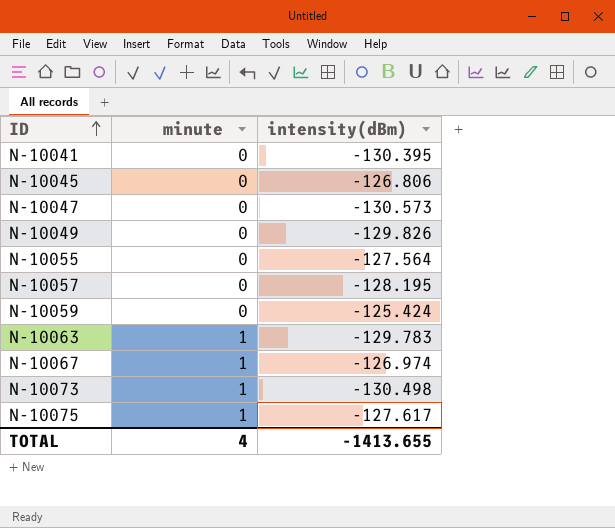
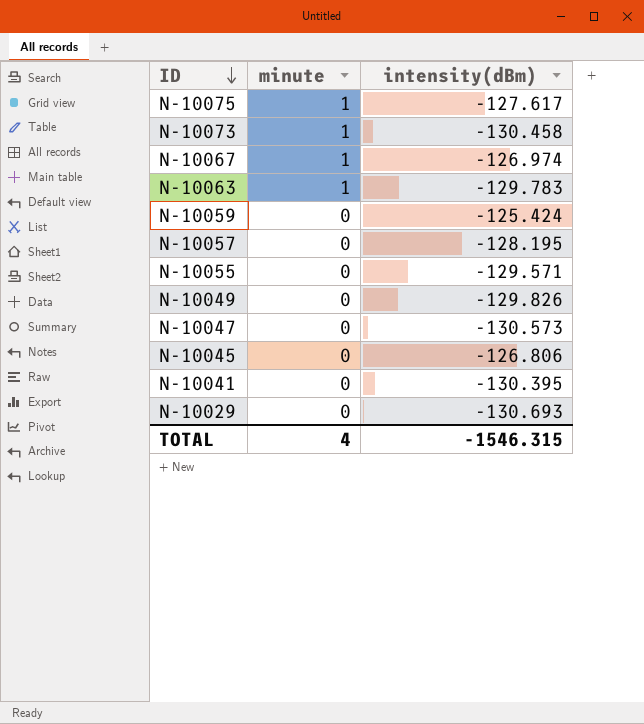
row order: ID ascending -> ID descending
N-10073 | intensity(dBm): -130.498 -> -130.458
N-10055 | intensity(dBm): -127.564 -> -129.571
row N-10029: none -> 0 | -130.693
TOTAL | intensity(dBm): -1413.655 -> -1546.315

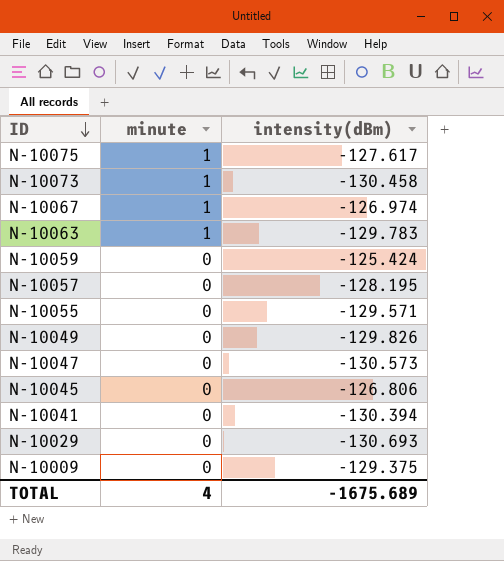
N-10041 | intensity(dBm): -130.395 -> -130.394
row N-10009: none -> 0 | -129.375
TOTAL | intensity(dBm): -1546.315 -> -1675.689

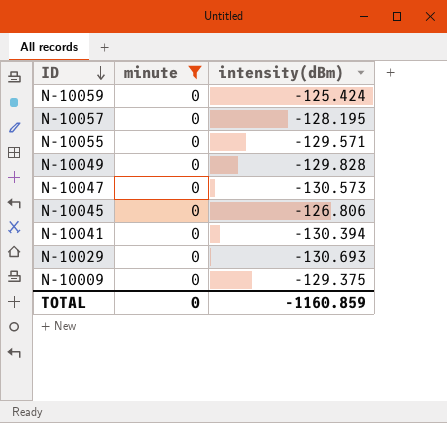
filter: none -> minute = 0
N-10049 | intensity(dBm): -129.826 -> -129.828
TOTAL | minute: 4 -> 0
TOTAL | intensity(dBm): -1675.689 -> -1160.859

